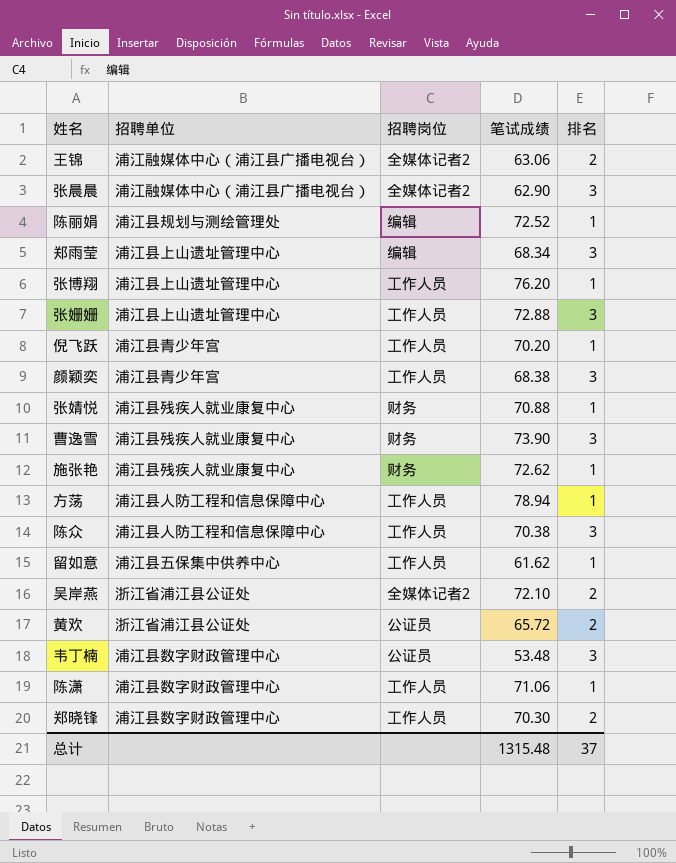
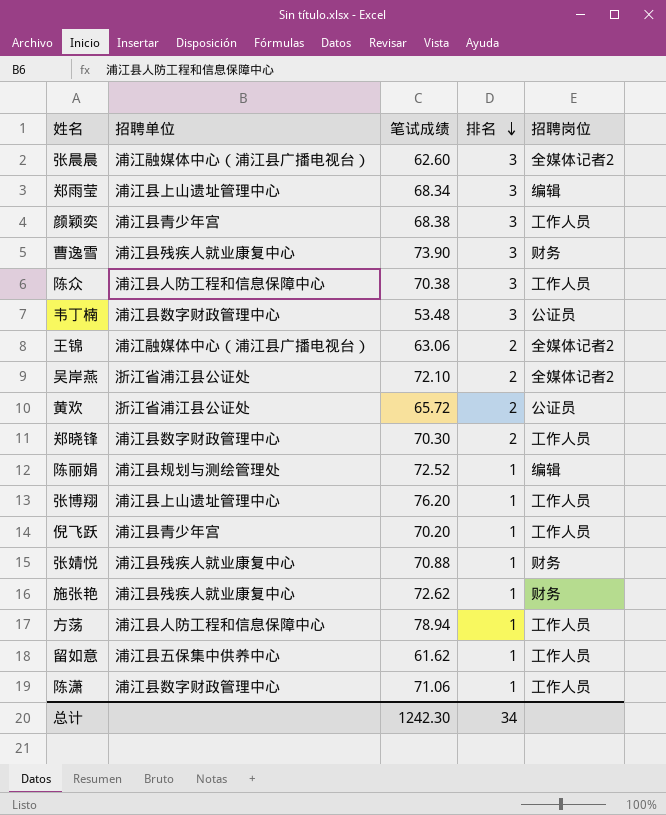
row order: none -> 排名 descending
column 招聘岗位 | position: 3 -> 5
row 张姗姗: 浦江县上山遗址管理中心 | 工作人员 | 72.88 | 3 -> none
张晨晨 | 笔试成绩: 62.90 -> 62.60
总计 | 笔试成绩: 1315.48 -> 1242.30
总计 | 排名: 37 -> 34

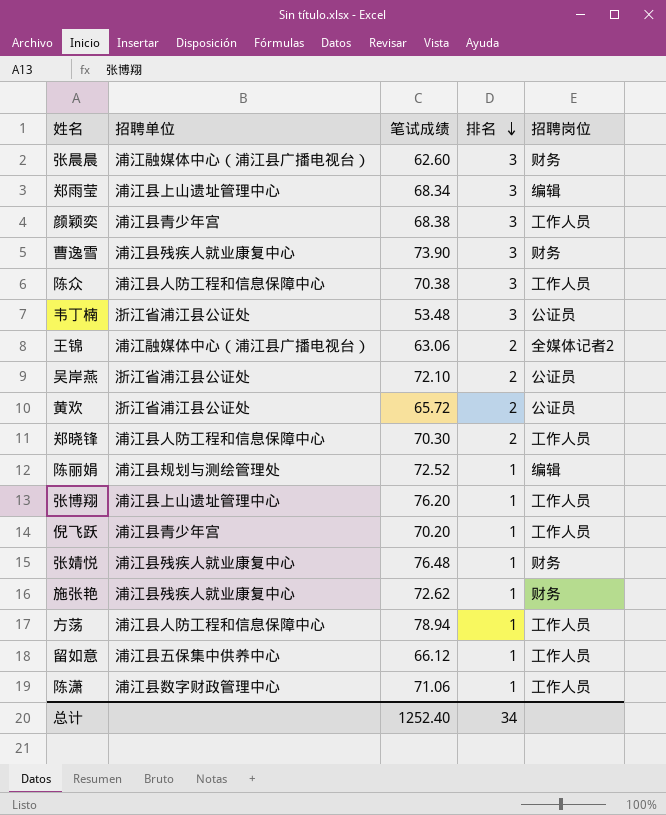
张晨晨 | 招聘岗位: 全媒体记者2 -> 财务
韦丁楠 | 招聘单位: 浦江县数字财政管理中心 -> 浙江省浦江县公证处
吴岸燕 | 招聘岗位: 全媒体记者2 -> 公证员
郑晓锋 | 招聘单位: 浦江县数字财政管理中心 -> 浦江县人防工程和信息保障中心
张婧悦 | 笔试成绩: 70.88 -> 76.48
留如意 | 笔试成绩: 61.62 -> 66.12
总计 | 笔试成绩: 1242.30 -> 1252.40

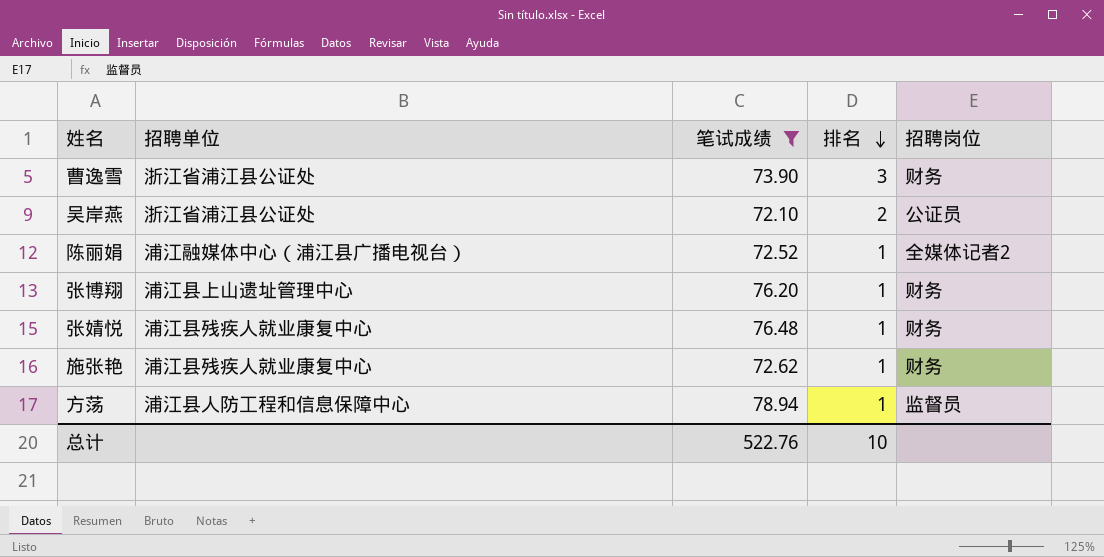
filter: none -> 笔试成绩 >= 72.10
曹逸雪 | 招聘单位: 浦江县残疾人就业康复中心 -> 浙江省浦江县公证处
陈丽娟 | 招聘单位: 浦江县规划与测绘管理处 -> 浦江融媒体中心（浦江县广播电视台）
陈丽娟 | 招聘岗位: 编辑 -> 全媒体记者2
张博翔 | 招聘岗位: 工作人员 -> 财务
方荡 | 招聘岗位: 工作人员 -> 监督员
总计 | 笔试成绩: 1252.40 -> 522.76
总计 | 排名: 34 -> 10

